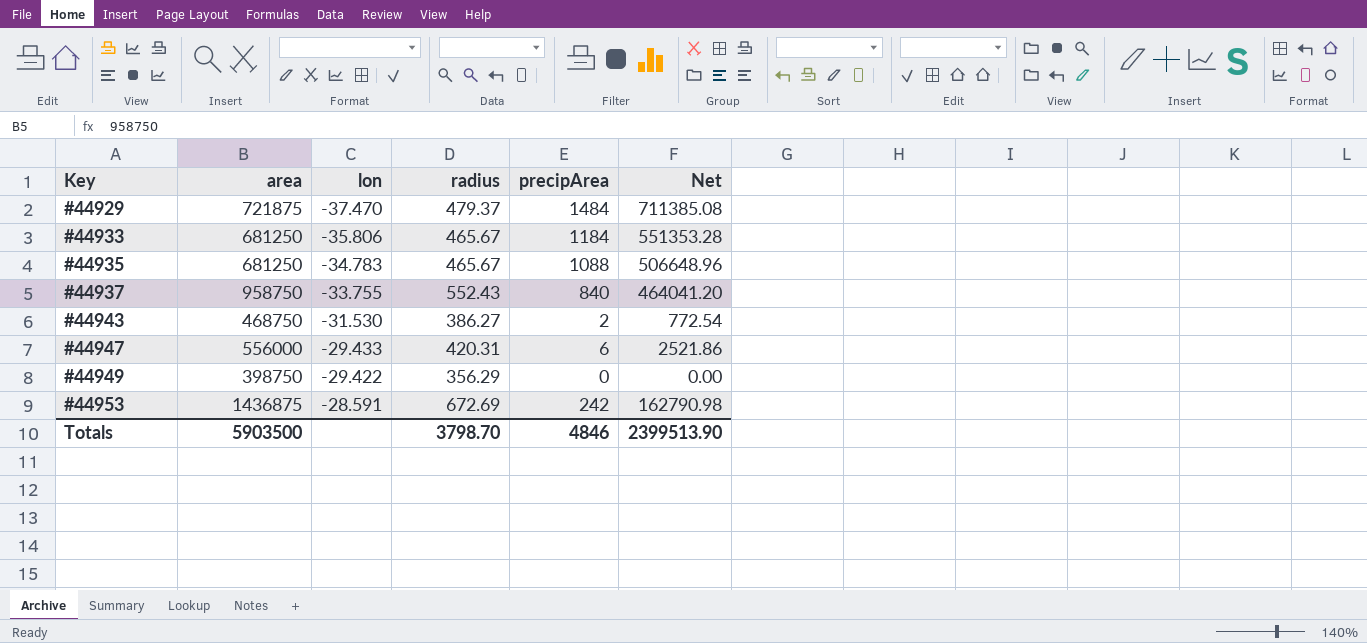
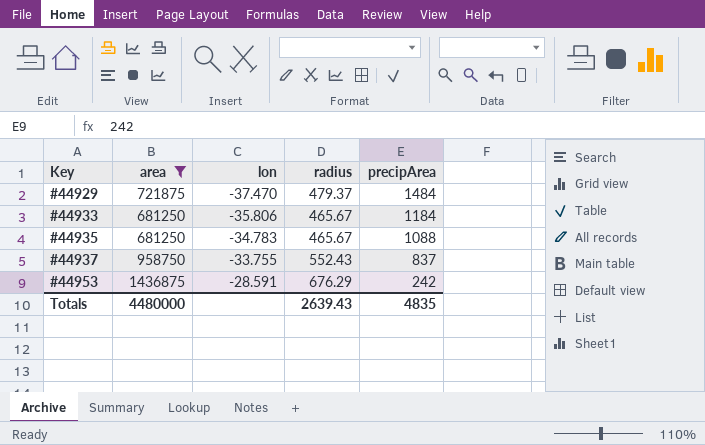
filter: none -> area >= 681250
column Net | formula: [radius] * [precipArea] -> none
#44937 | precipArea: 840 -> 837
#44953 | radius: 672.69 -> 676.29
Totals | area: 5903500 -> 4480000
Totals | radius: 3798.70 -> 2639.43
Totals | precipArea: 4846 -> 4835

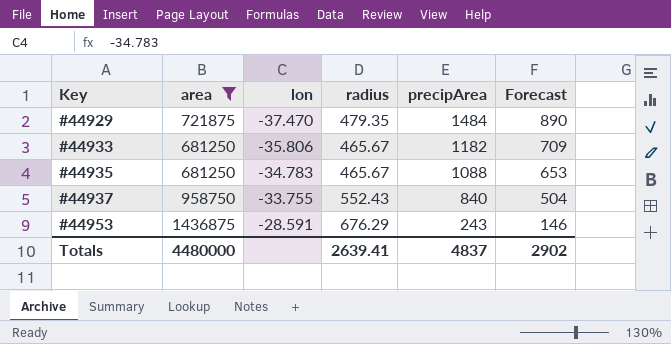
column Forecast | formula: none -> [precipArea] * 0.6
#44929 | radius: 479.37 -> 479.35
#44933 | precipArea: 1184 -> 1182
#44937 | precipArea: 837 -> 840
#44953 | precipArea: 242 -> 243
Totals | radius: 2639.43 -> 2639.41
Totals | precipArea: 4835 -> 4837

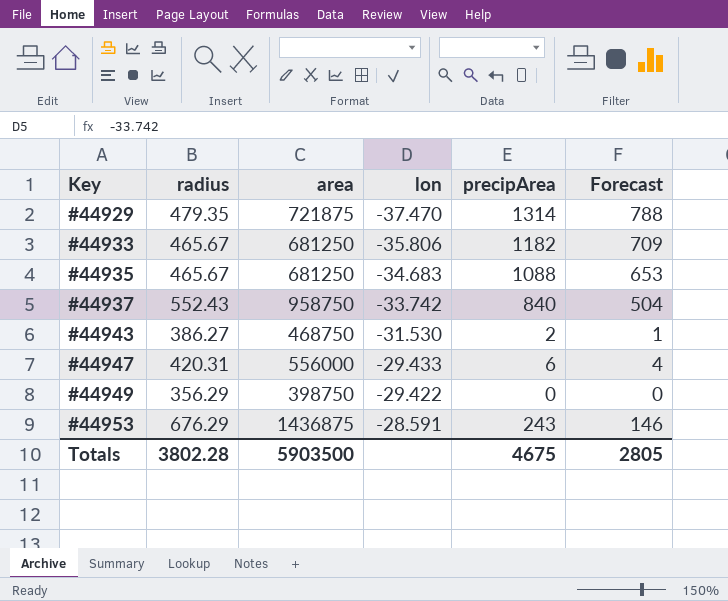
filter: area >= 681250 -> none
column radius | position: 4 -> 2
#44929 | precipArea: 1484 -> 1314
#44929 | Forecast: 890 -> 788
#44935 | lon: -34.783 -> -34.683
#44937 | lon: -33.755 -> -33.742
Totals | radius: 2639.41 -> 3802.28
Totals | area: 4480000 -> 5903500
Totals | precipArea: 4837 -> 4675
Totals | Forecast: 2902 -> 2805

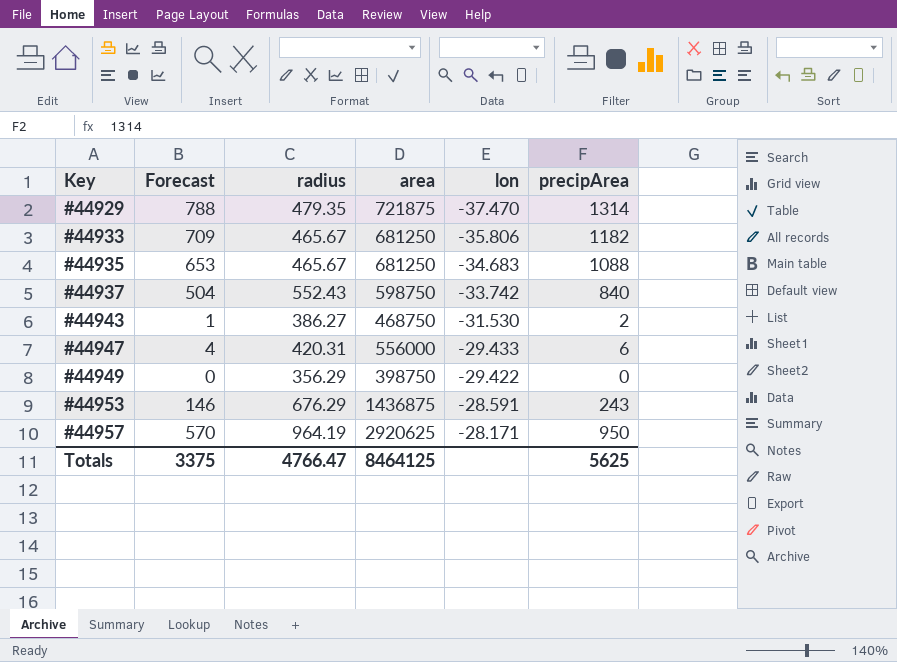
column Forecast | position: 6 -> 2
#44937 | area: 958750 -> 598750
row #44957: none -> 570 | 964.19 | 2920625 | -28.171 | 950
Totals | Forecast: 2805 -> 3375
Totals | radius: 3802.28 -> 4766.47
Totals | area: 5903500 -> 8464125
Totals | precipArea: 4675 -> 5625

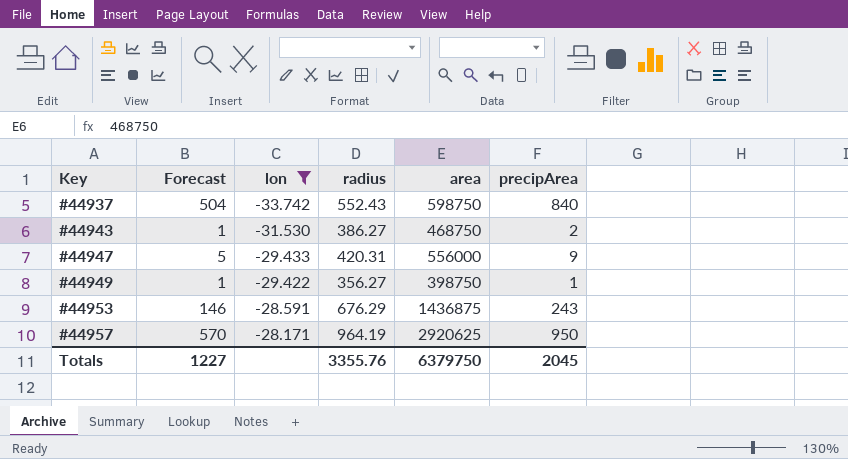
filter: none -> lon >= -33.742
column lon | position: 5 -> 3
#44947 | Forecast: 4 -> 5
#44947 | precipArea: 6 -> 9
#44949 | Forecast: 0 -> 1
#44949 | radius: 356.29 -> 356.27
#44949 | precipArea: 0 -> 1
Totals | Forecast: 3375 -> 1227
Totals | radius: 4766.47 -> 3355.76
Totals | area: 8464125 -> 6379750
Totals | precipArea: 5625 -> 2045

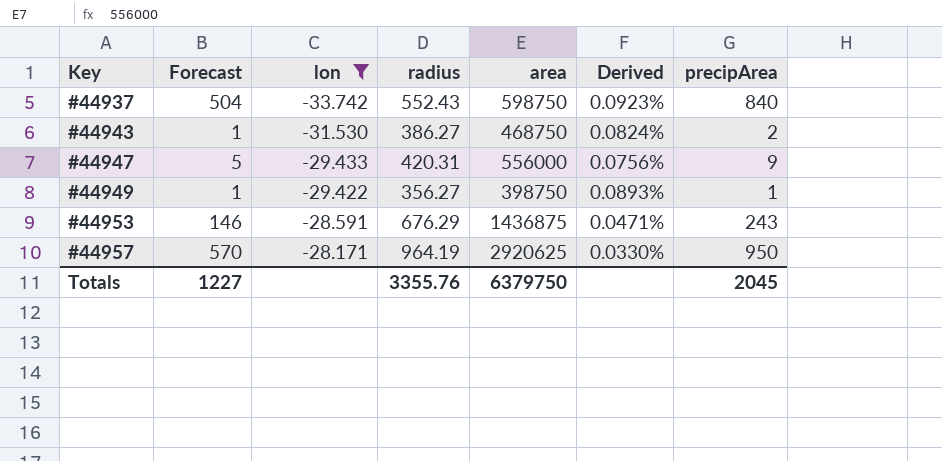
column Derived | formula: none -> [radius] / [area]

